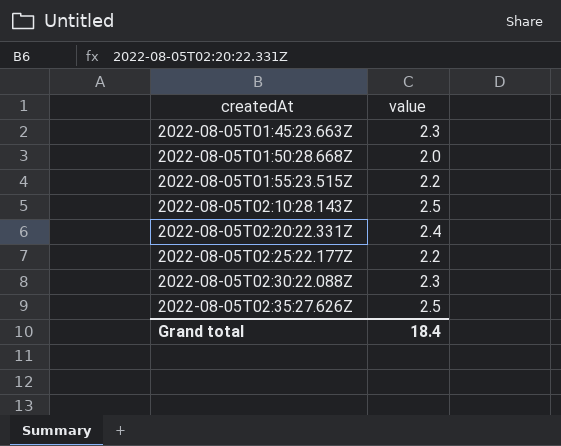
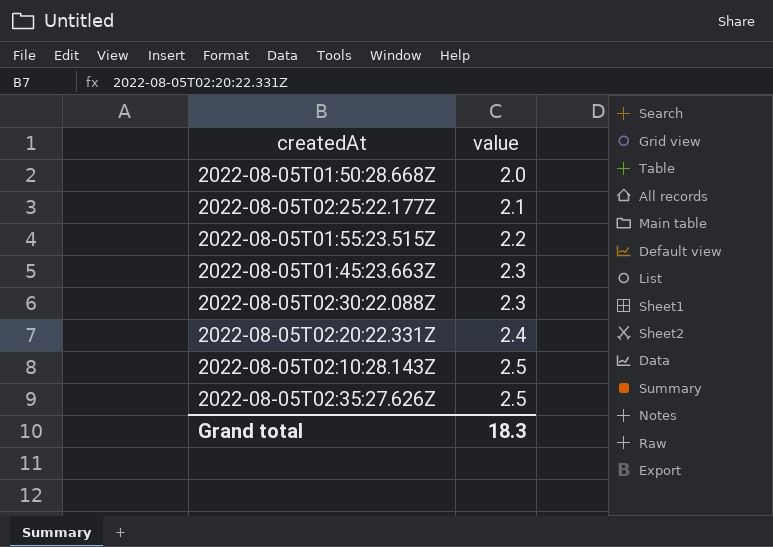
row order: createdAt ascending -> value ascending
2022-08-05T02:25:22.177Z | value: 2.2 -> 2.1
Grand total | value: 18.4 -> 18.3

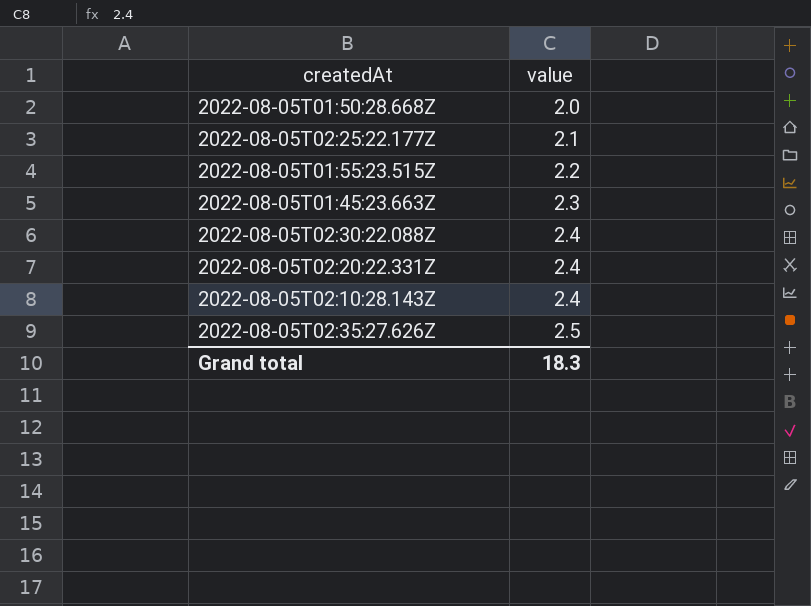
2022-08-05T02:30:22.088Z | value: 2.3 -> 2.4
2022-08-05T02:10:28.143Z | value: 2.5 -> 2.4

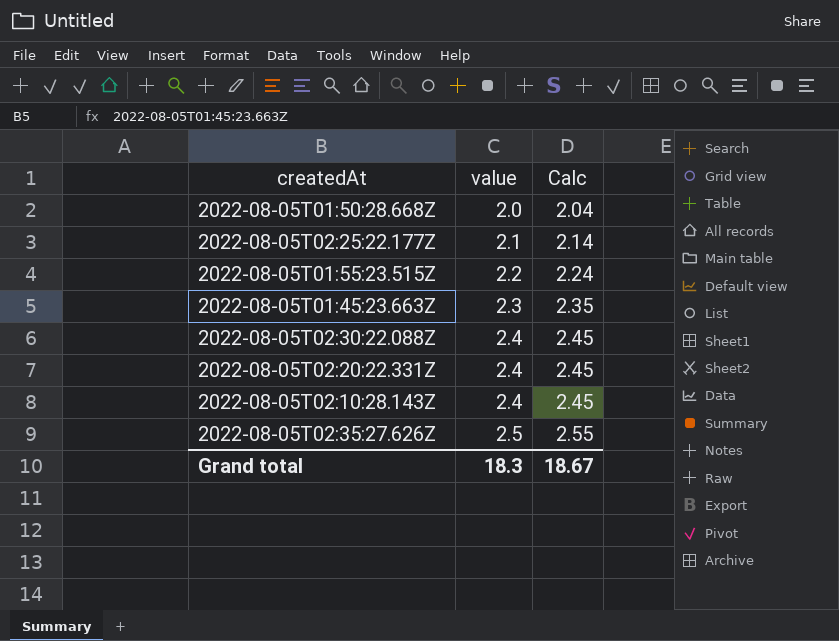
column Calc | formula: none -> [value] * 1.02

